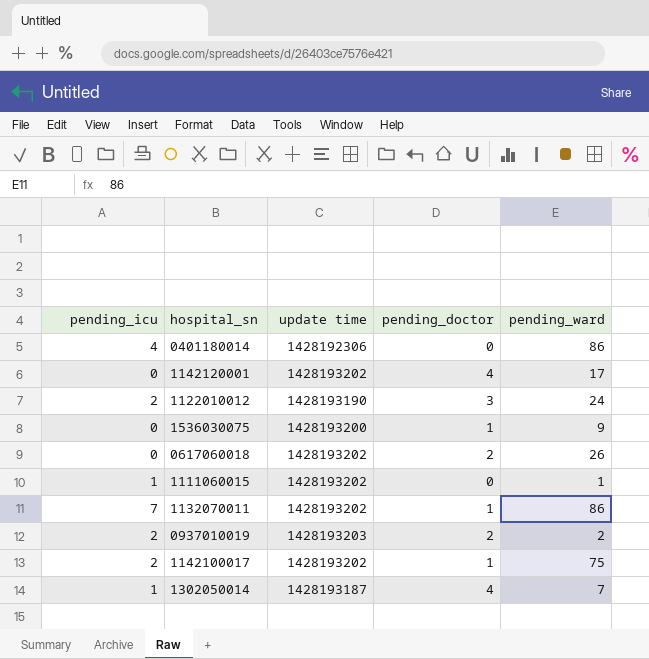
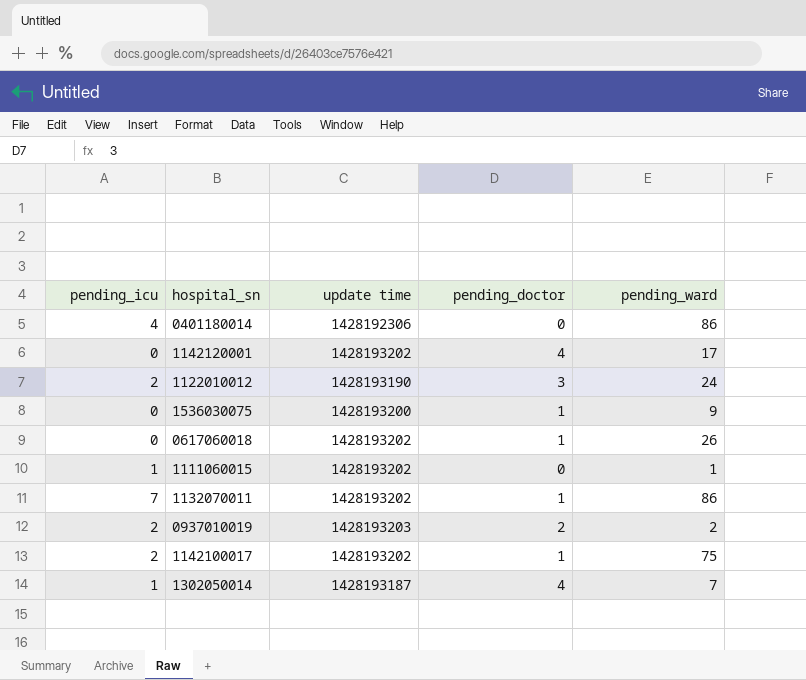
0617060018 | pending_doctor: 2 -> 1

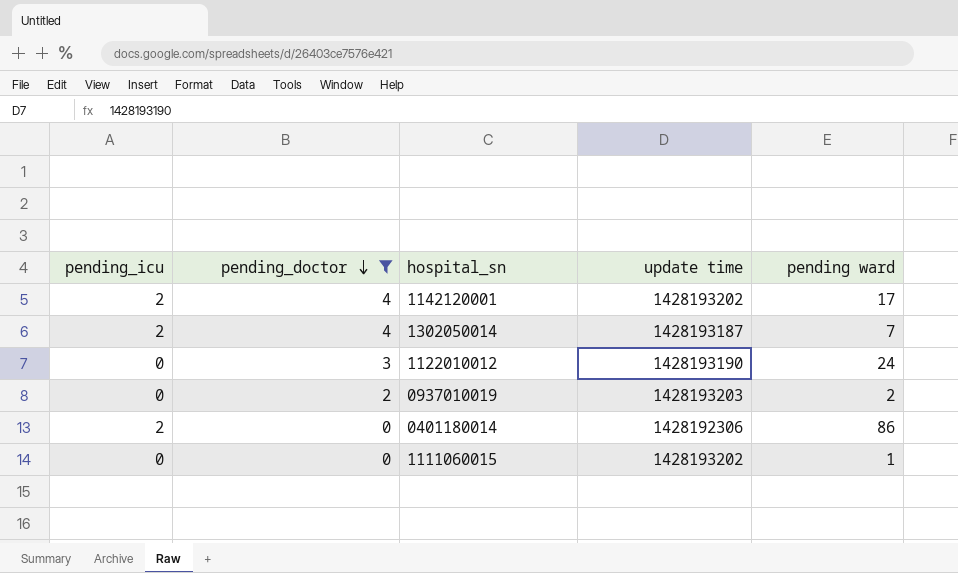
filter: none -> pending_doctor != 1
row order: none -> pending_doctor descending
column pending_doctor | position: 4 -> 2
column name: pending_ward -> pending ward
1142120001 | pending_icu: 0 -> 2
1302050014 | pending_icu: 1 -> 2
1122010012 | pending_icu: 2 -> 0
0937010019 | pending_icu: 2 -> 0
0401180014 | pending_icu: 4 -> 2
1111060015 | pending_icu: 1 -> 0

